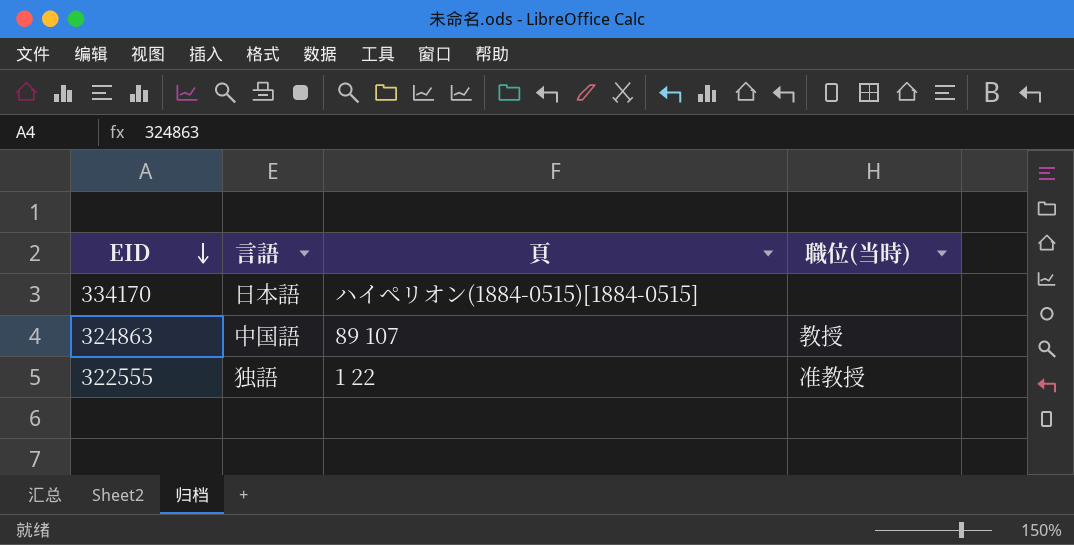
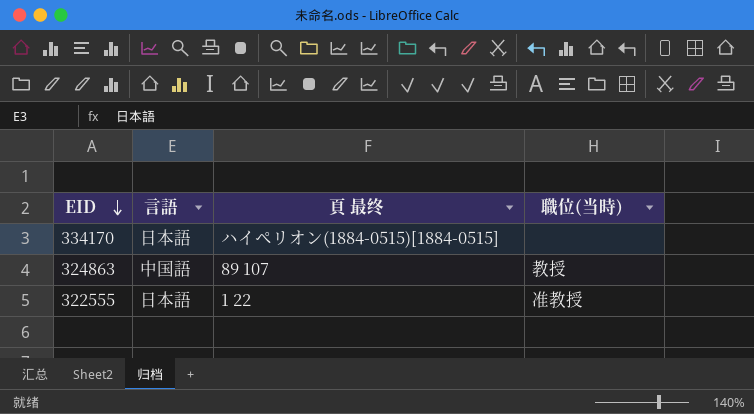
column name: 頁 -> 頁 最终
322555 | 言語: 独語 -> 日本語

